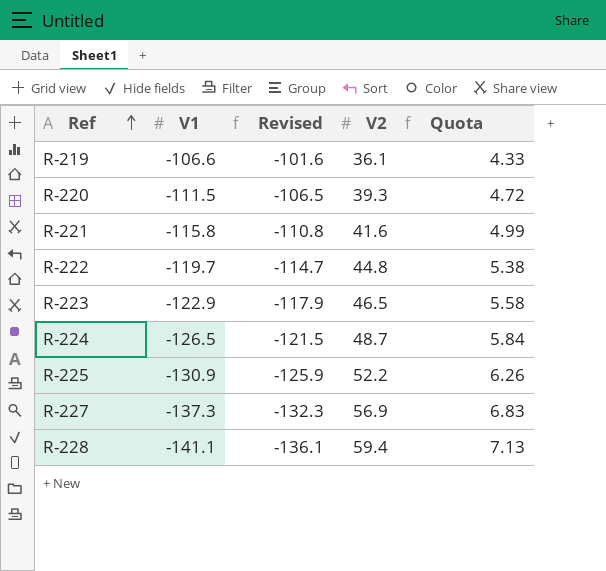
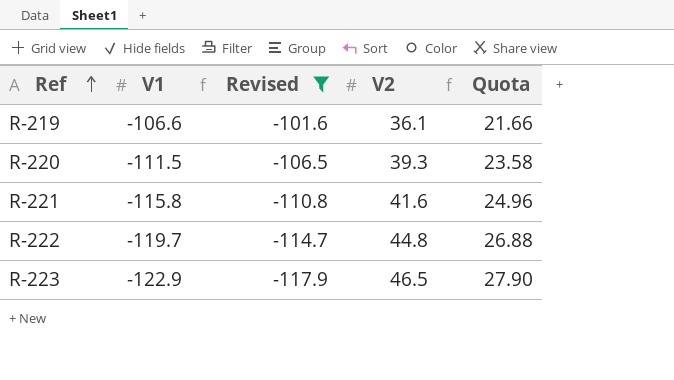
filter: none -> Revised >= -117.9
column Quota | formula: [V2] * 0.12 -> [V2] * 0.6

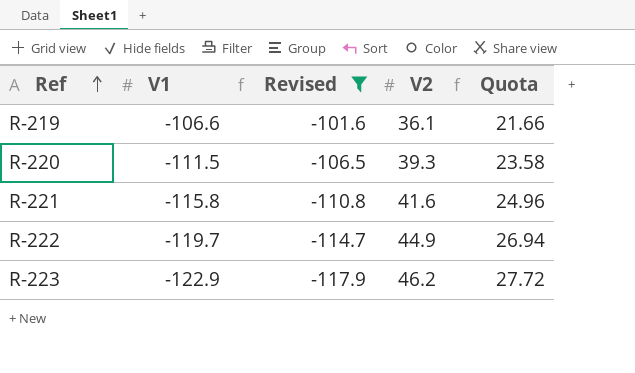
R-222 | V2: 44.8 -> 44.9
R-222 | Quota: 26.88 -> 26.94
R-223 | V2: 46.5 -> 46.2
R-223 | Quota: 27.90 -> 27.72

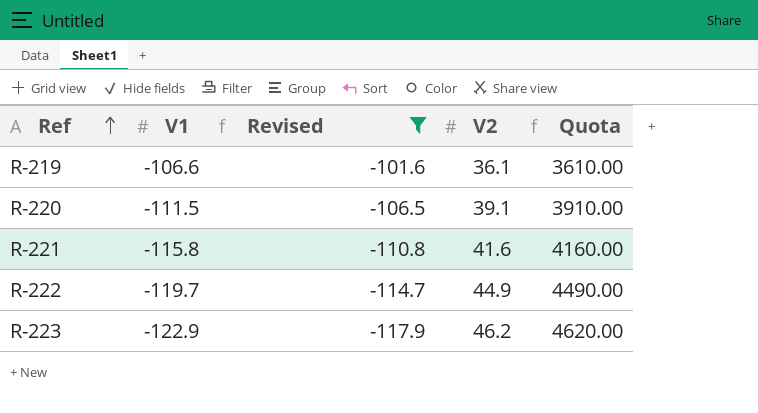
column Quota | formula: [V2] * 0.6 -> [V2] * 100
R-220 | V2: 39.3 -> 39.1

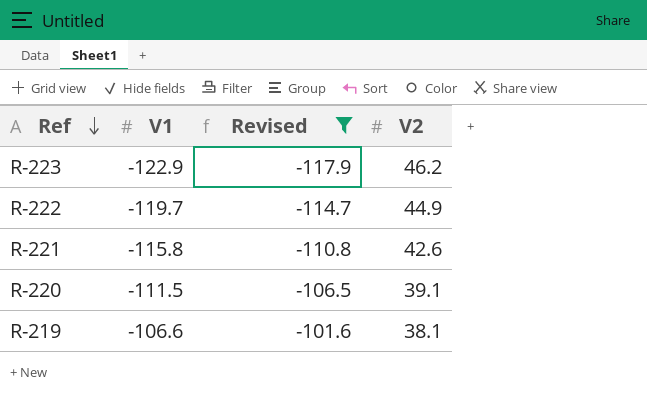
row order: Ref ascending -> Ref descending
column Quota | formula: [V2] * 100 -> none
R-221 | V2: 41.6 -> 42.6
R-219 | V2: 36.1 -> 38.1

